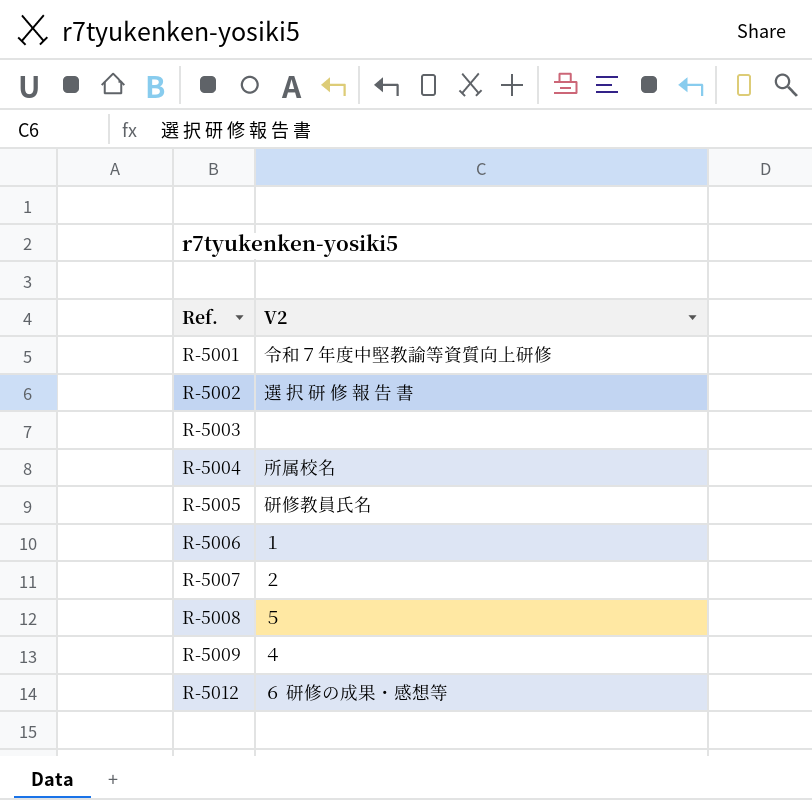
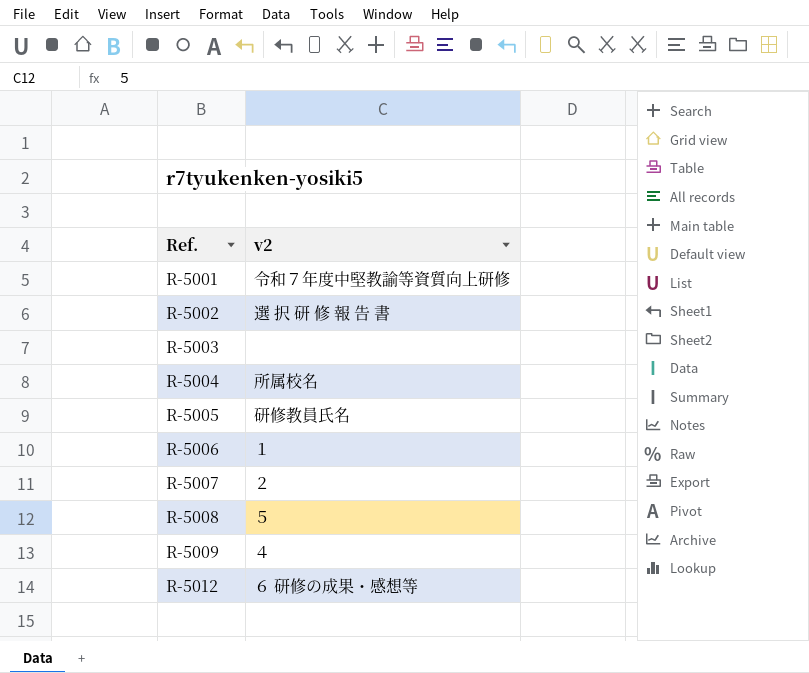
column name: V2 -> v2

